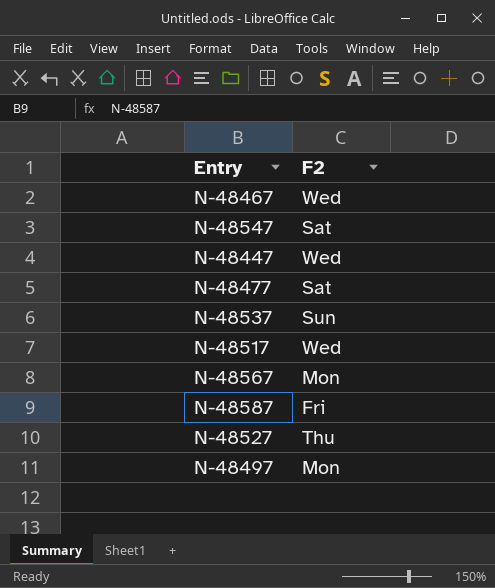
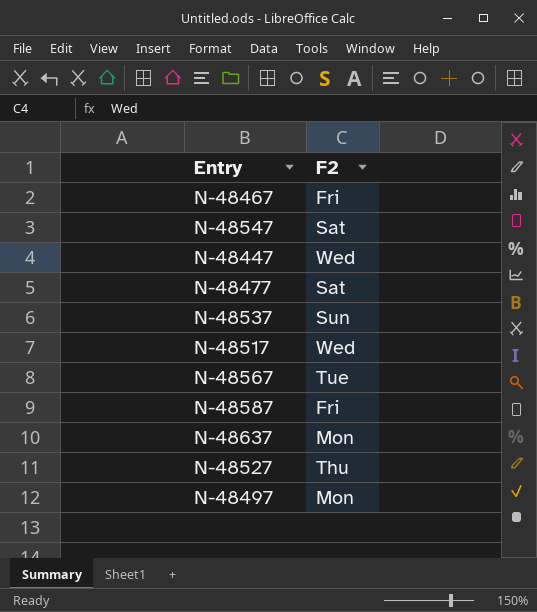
N-48467 | F2: Wed -> Fri
N-48567 | F2: Mon -> Tue
row N-48637: none -> Mon

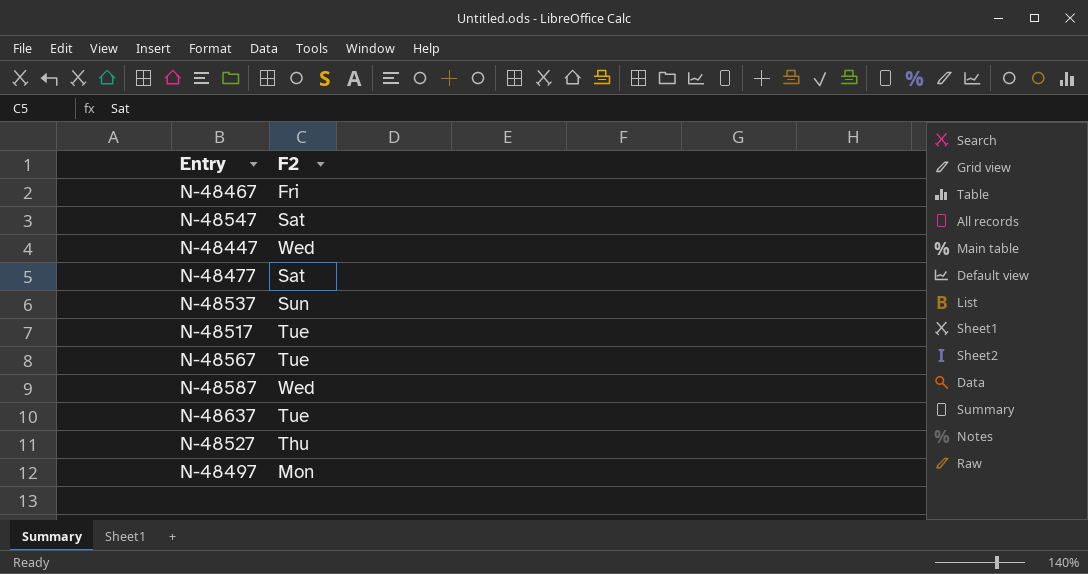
N-48517 | F2: Wed -> Tue
N-48587 | F2: Fri -> Wed
N-48637 | F2: Mon -> Tue

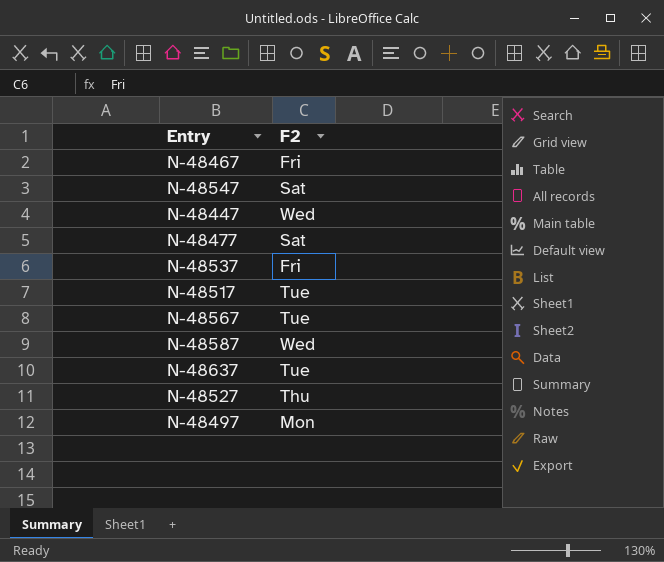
N-48537 | F2: Sun -> Fri

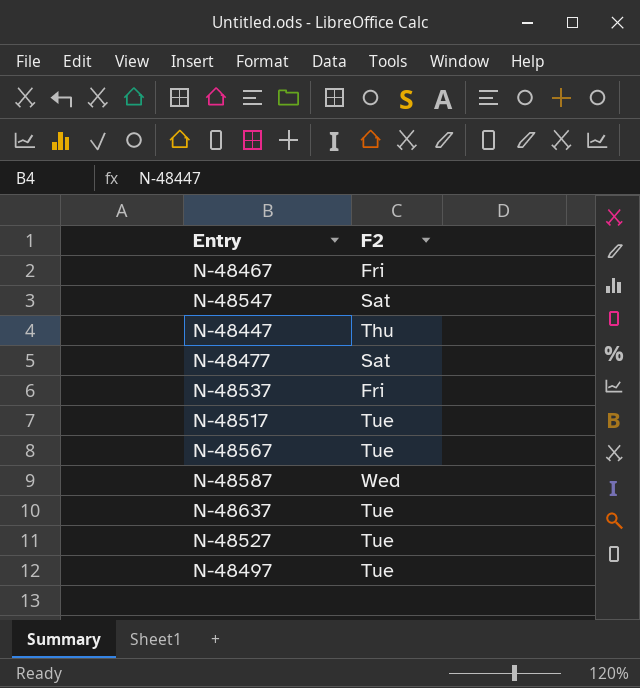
N-48447 | F2: Wed -> Thu
N-48527 | F2: Thu -> Tue
N-48497 | F2: Mon -> Tue

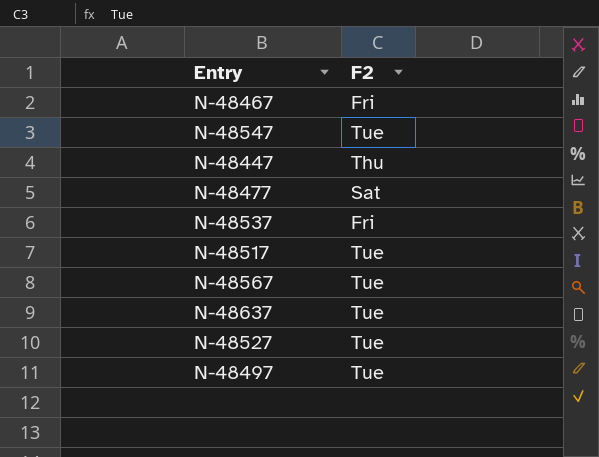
row N-48587: Wed -> none
N-48547 | F2: Sat -> Tue

